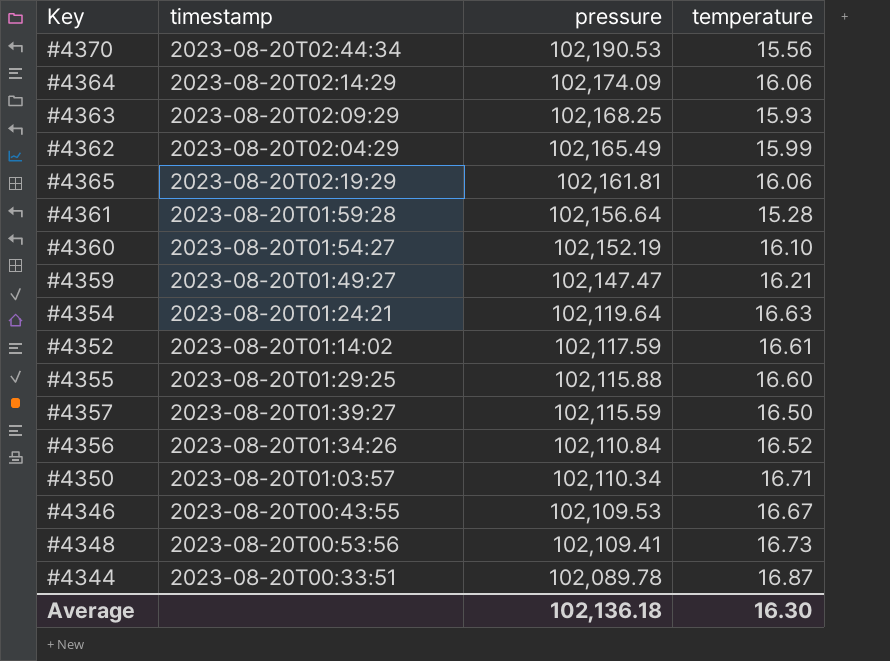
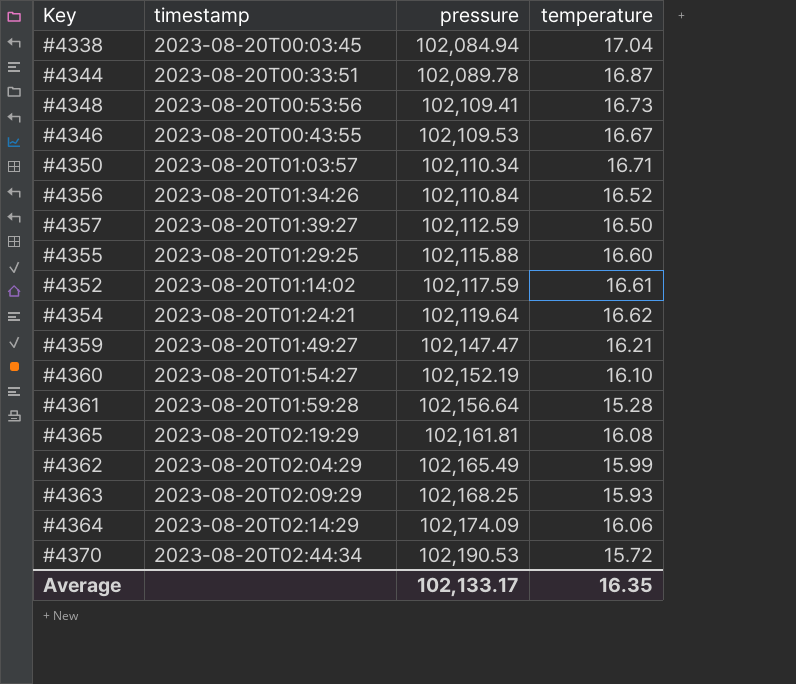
row order: pressure descending -> pressure ascending
row #4338: none -> 2023-08-20T00:03:45 | 102,084.94 | 17.04
#4357 | pressure: 102,115.59 -> 102,112.59
#4354 | temperature: 16.63 -> 16.62
#4365 | temperature: 16.06 -> 16.08
#4370 | temperature: 15.56 -> 15.72
Average | pressure: 102,136.18 -> 102,133.17
Average | temperature: 16.30 -> 16.35

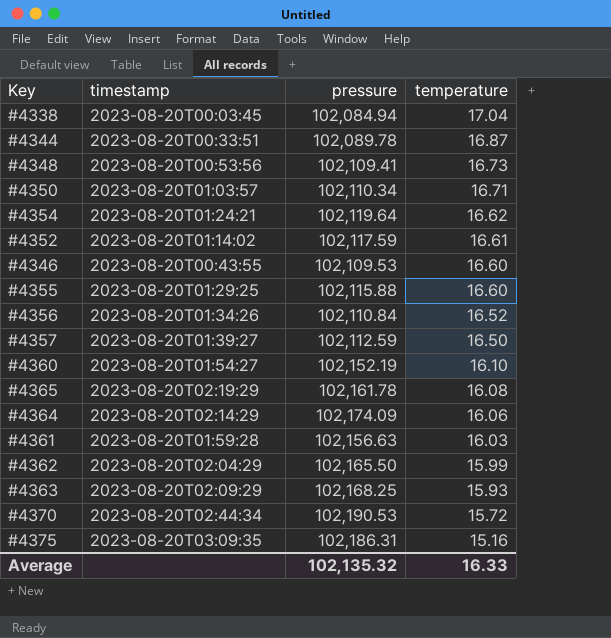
row order: pressure ascending -> temperature descending
row #4359: 2023-08-20T01:49:27 | 102,147.47 | 16.21 -> none
#4346 | temperature: 16.67 -> 16.60
#4365 | pressure: 102,161.81 -> 102,161.78
#4361 | pressure: 102,156.64 -> 102,156.63
#4361 | temperature: 15.28 -> 16.03
#4362 | pressure: 102,165.49 -> 102,165.50
row #4375: none -> 2023-08-20T03:09:35 | 102,186.31 | 15.16
Average | pressure: 102,133.17 -> 102,135.32
Average | temperature: 16.35 -> 16.33

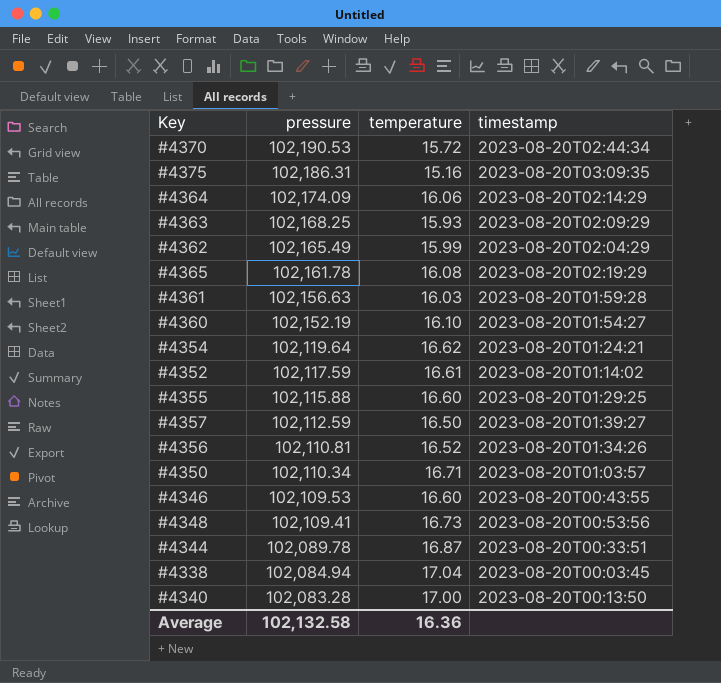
row order: temperature descending -> pressure descending
column timestamp | position: 2 -> 4
#4362 | pressure: 102,165.50 -> 102,165.49
#4356 | pressure: 102,110.84 -> 102,110.81
row #4340: none -> 102,083.28 | 17.00 | 2023-08-20T00:13:50
Average | pressure: 102,135.32 -> 102,132.58
Average | temperature: 16.33 -> 16.36

